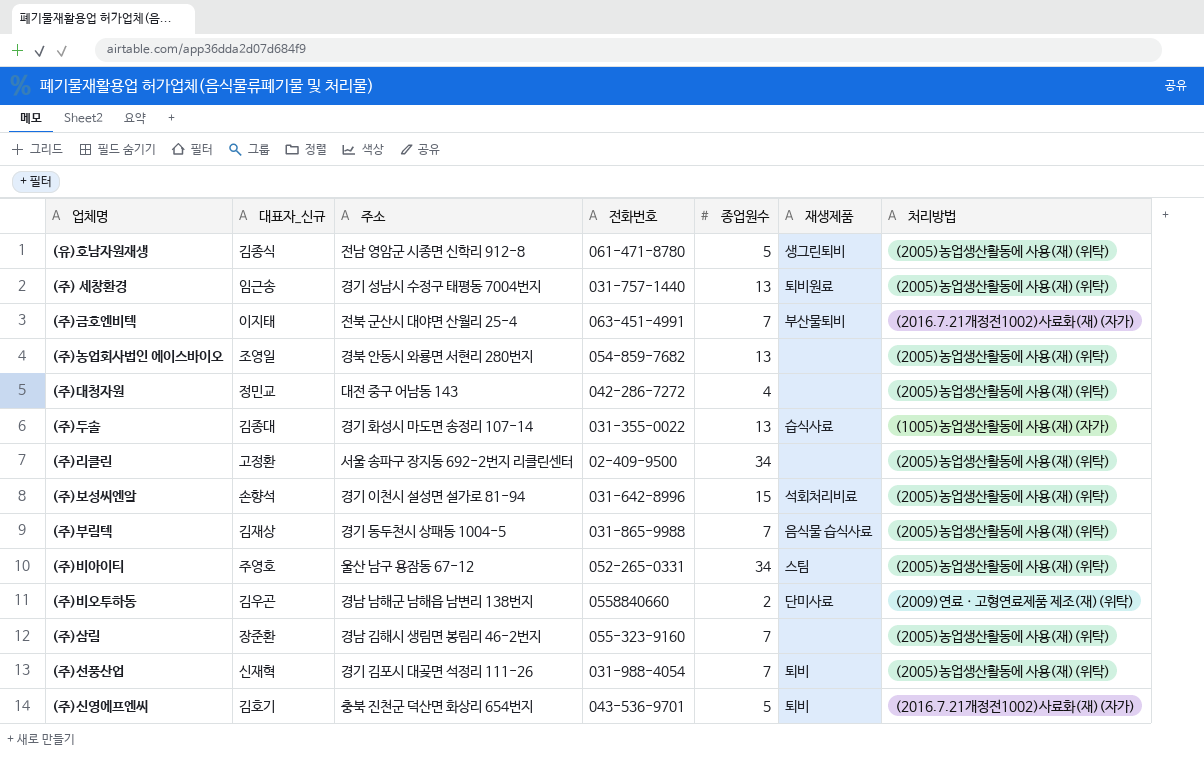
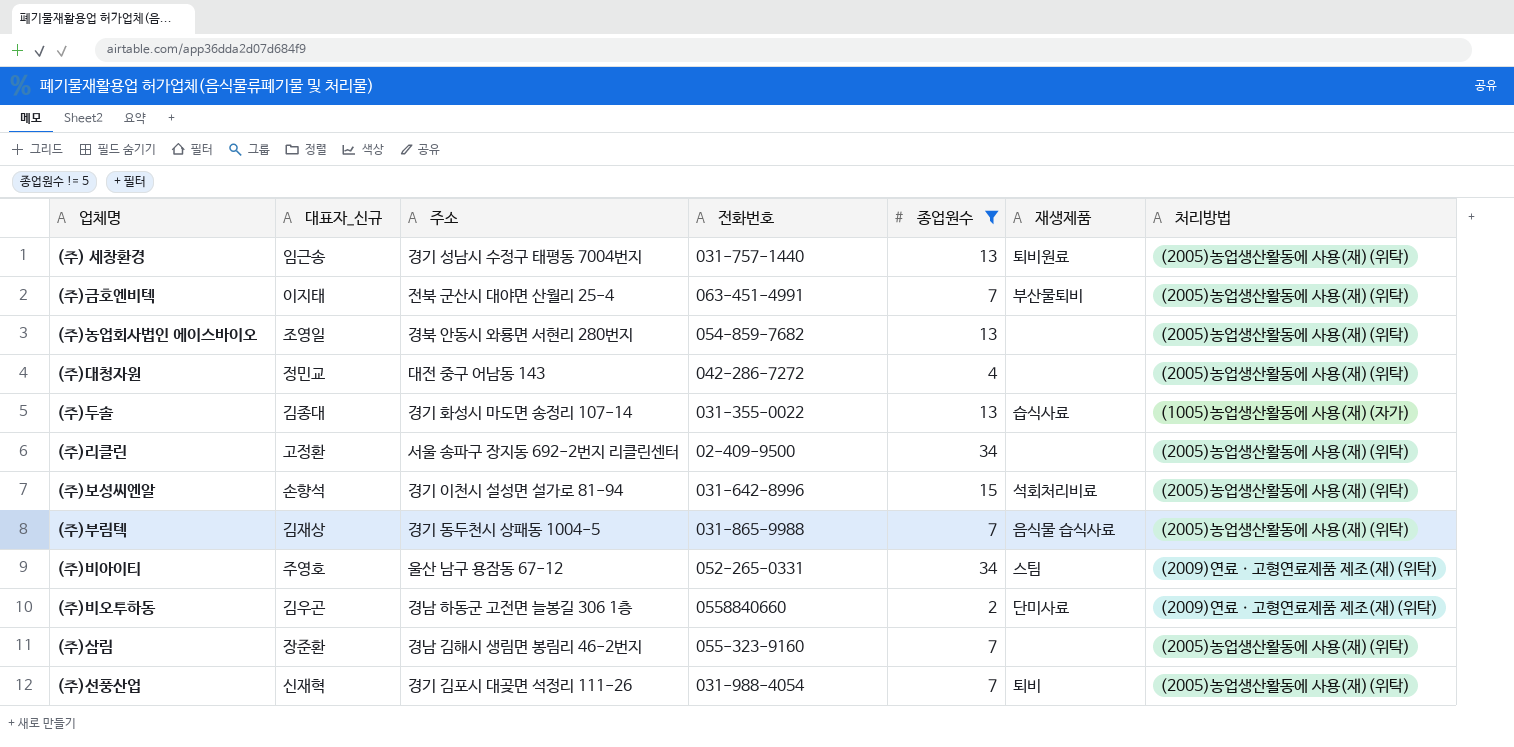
filter: none -> 종업원수 != 5
(주)금호엔비텍 | 처리방법: (2016.7.21개정전1002)사료화(재)(자가) -> (2005)농업생산활동에 사용(재)(위탁)
(주)비아이티 | 처리방법: (2005)농업생산활동에 사용(재)(위탁) -> (2009)연료ㆍ고형연료제품 제조(재)(위탁)
(주)비오투하동 | 주소: 경남 남해군 남해읍 남변리 138번지 -> 경남 하동군 고전면 늘봉길 306 1층

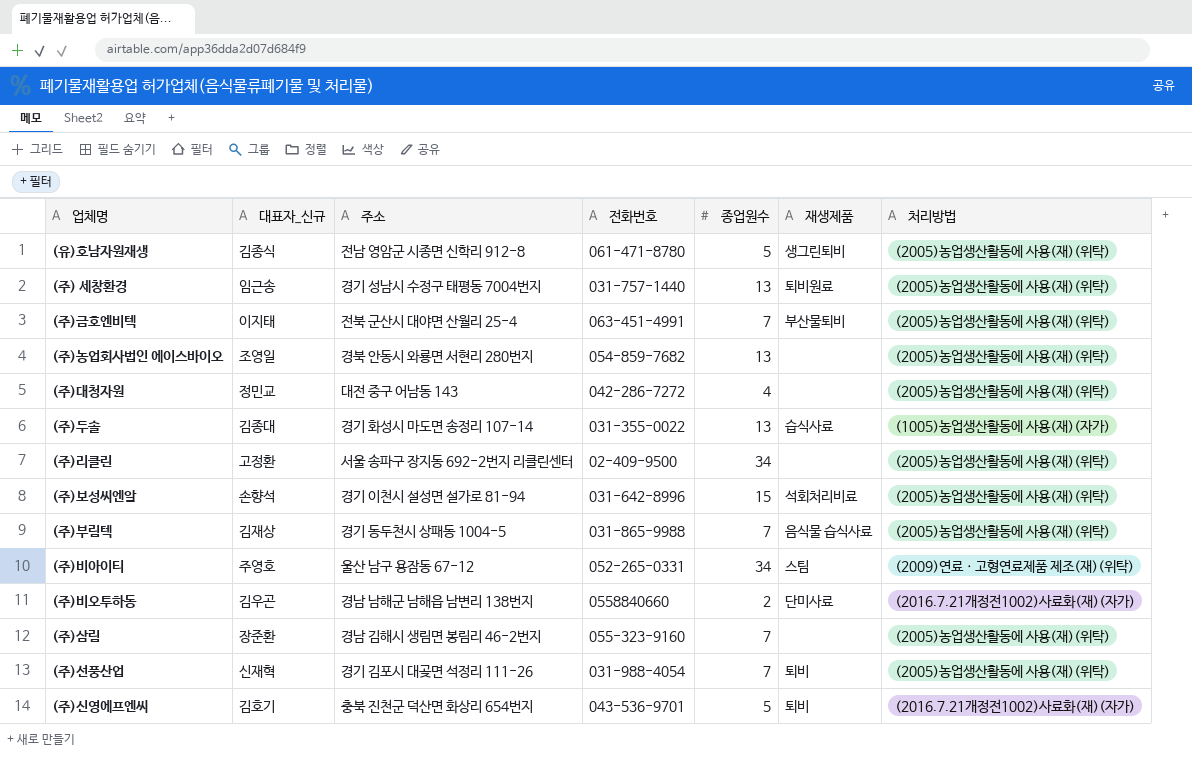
filter: 종업원수 != 5 -> none
(주)비오투하동 | 주소: 경남 하동군 고전면 늘봉길 306 1층 -> 경남 남해군 남해읍 남변리 138번지
(주)비오투하동 | 처리방법: (2009)연료ㆍ고형연료제품 제조(재)(위탁) -> (2016.7.21개정전1002)사료화(재)(자가)

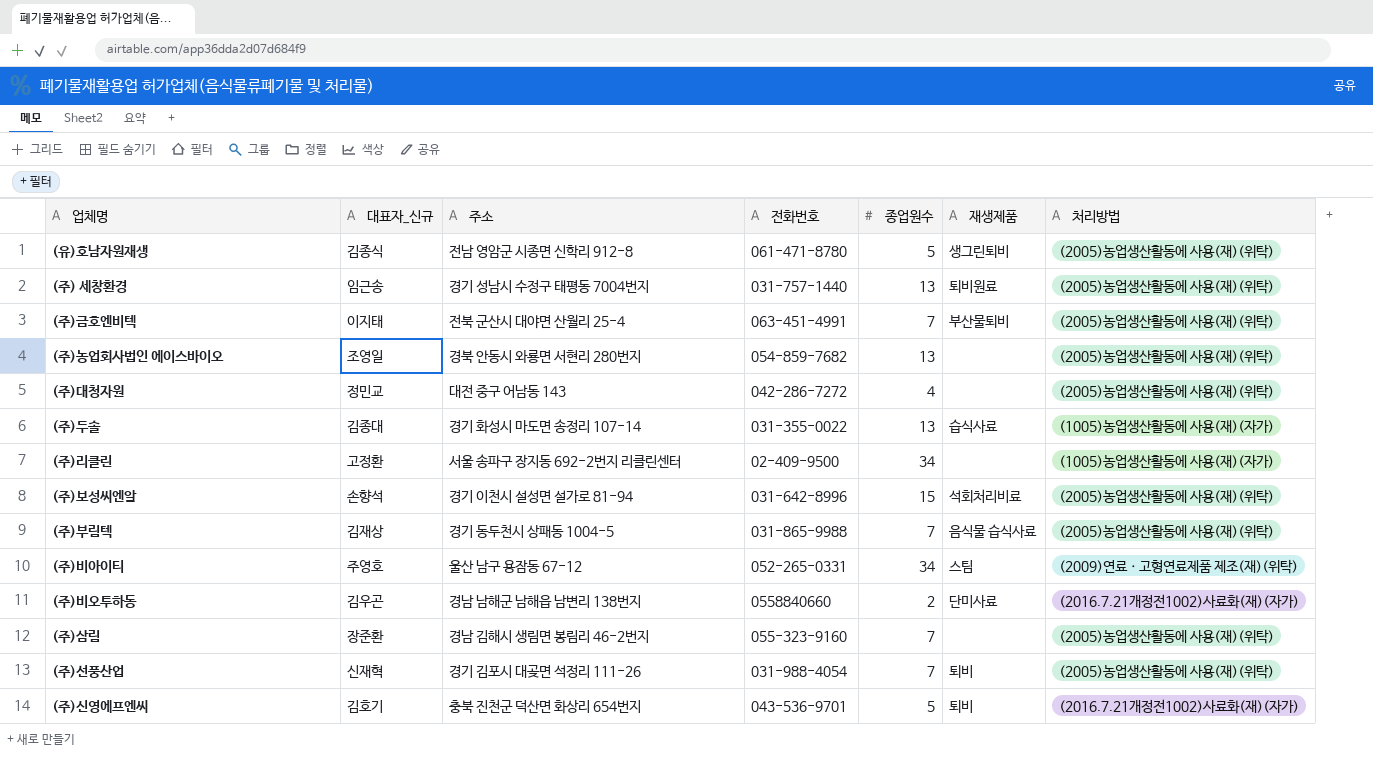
(주)리클린 | 처리방법: (2005)농업생산활동에 사용(재)(위탁) -> (1005)농업생산활동에 사용(재)(자가)

